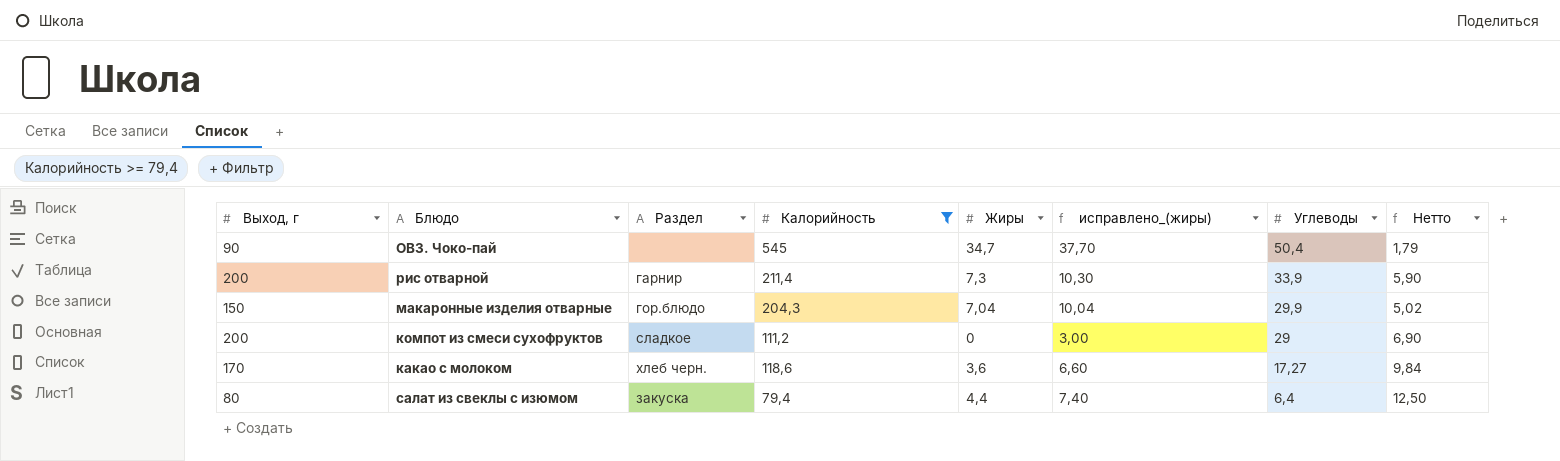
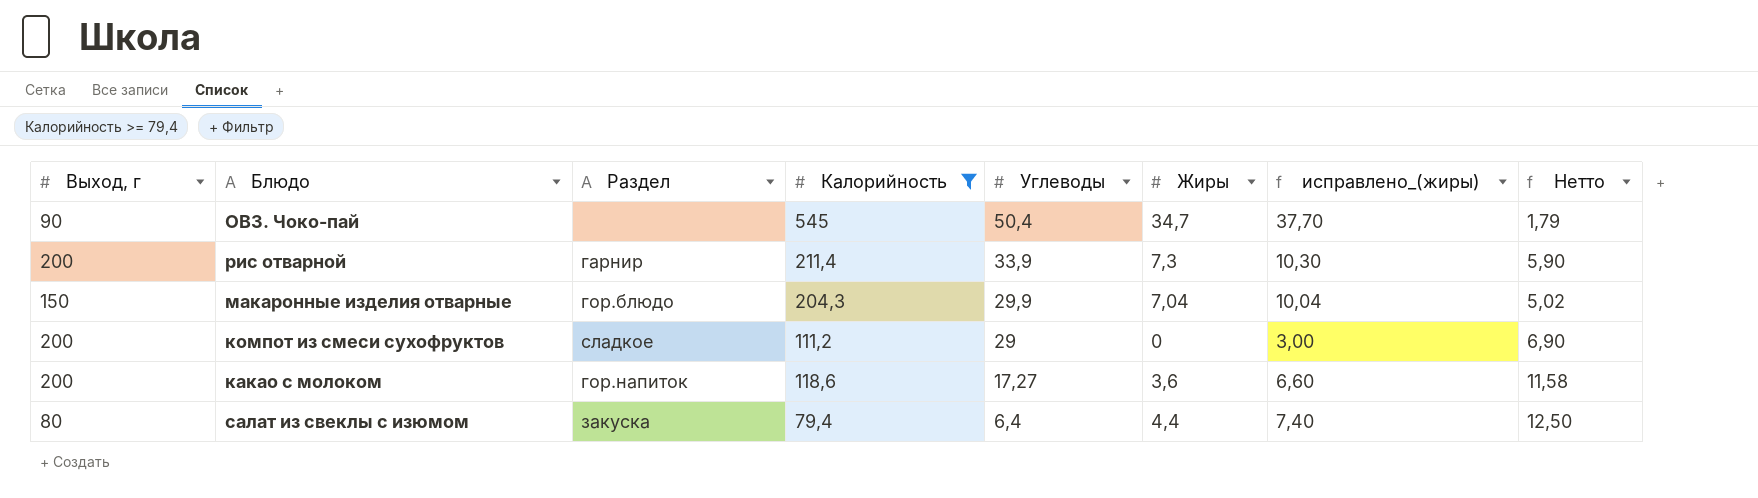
column Углеводы | position: 7 -> 5
какао с молоком | Выход, г: 170 -> 200
какао с молоком | Раздел: хлеб черн. -> гор.напиток
какао с молоком | Нетто: 9,84 -> 11,58

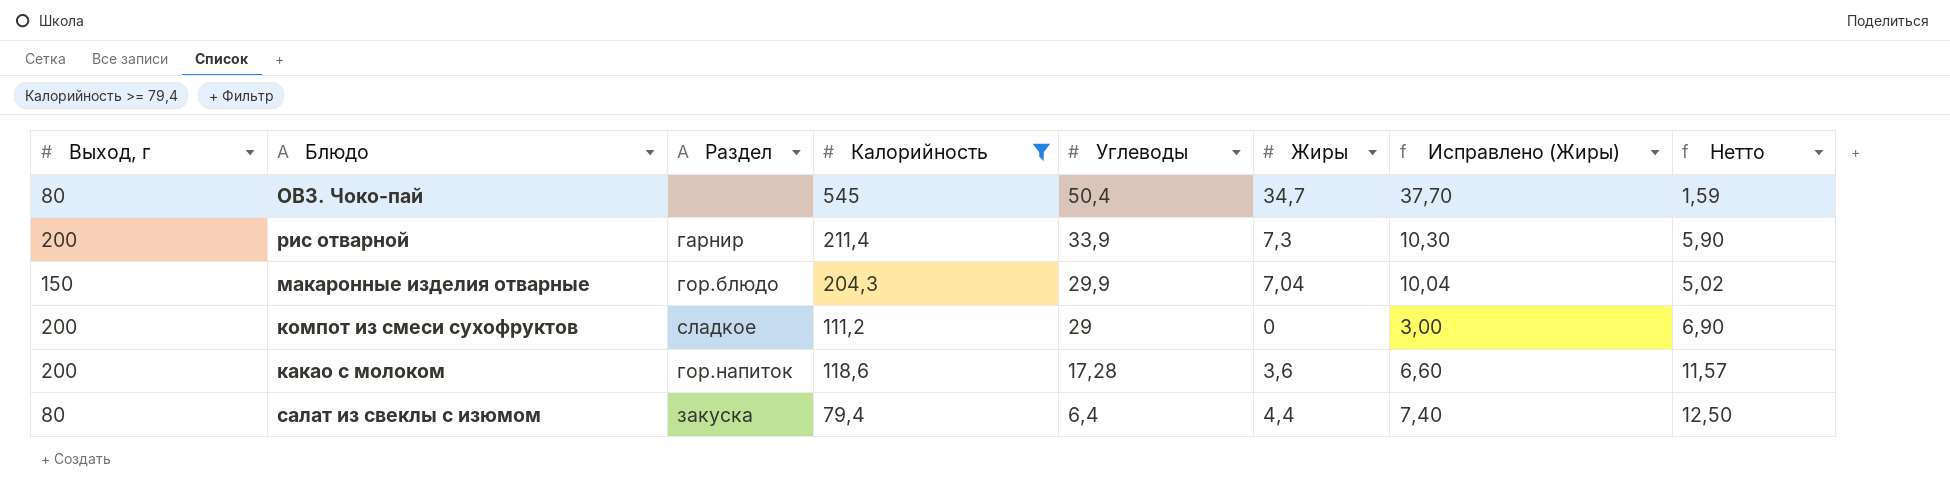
column name: исправлено_(жиры) -> Исправлено (Жиры)
ОВЗ. Чоко-пай | Выход, г: 90 -> 80
ОВЗ. Чоко-пай | Нетто: 1,79 -> 1,59
какао с молоком | Углеводы: 17,27 -> 17,28
какао с молоком | Нетто: 11,58 -> 11,57

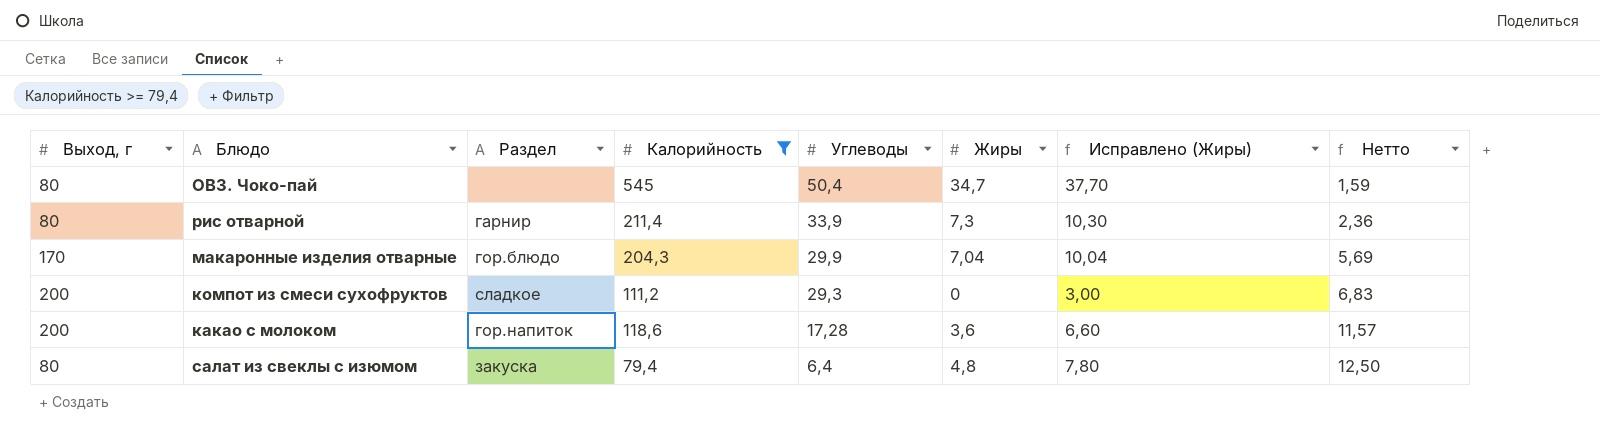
рис отварной | Выход, г: 200 -> 80
рис отварной | Нетто: 5,90 -> 2,36
макаронные изделия отварные | Выход, г: 150 -> 170
макаронные изделия отварные | Нетто: 5,02 -> 5,69
компот из смеси сухофруктов | Углеводы: 29 -> 29,3
компот из смеси сухофруктов | Нетто: 6,90 -> 6,83
салат из свеклы с изюмом | Жиры: 4,4 -> 4,8
салат из свеклы с изюмом | Исправлено (Жиры): 7,40 -> 7,80

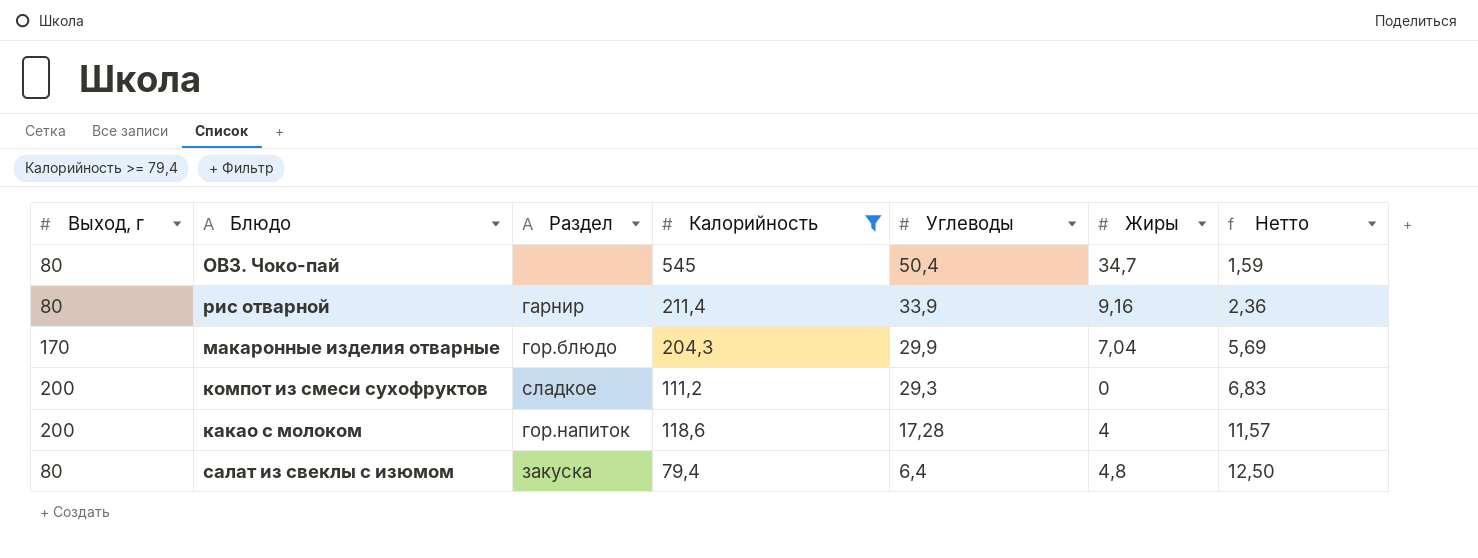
column Исправлено (Жиры) | formula: [Жиры] + 3 -> none
рис отварной | Жиры: 7,3 -> 9,16
какао с молоком | Жиры: 3,6 -> 4

